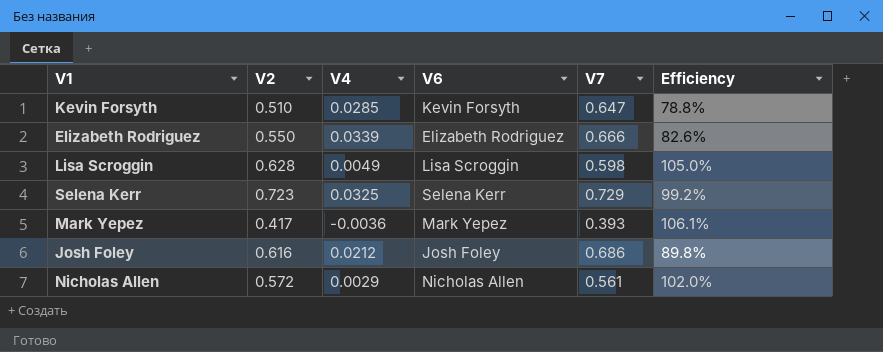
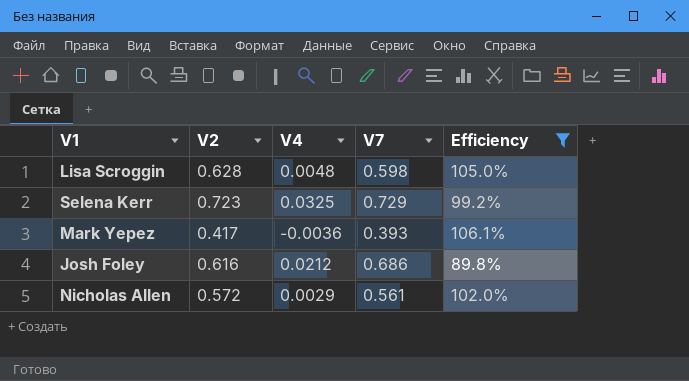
filter: none -> Efficiency >= 89.8%
column V6 | position: 4 -> none
Lisa Scroggin | V4: 0.0049 -> 0.0048

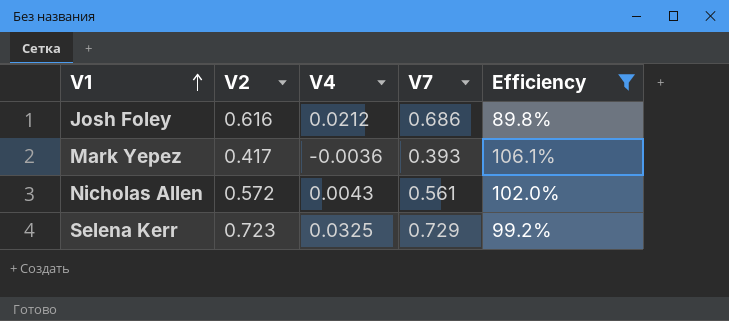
row order: none -> V1 ascending
row Lisa Scroggin: 0.628 | 0.0048 | 0.598 | 105.0% -> none
Nicholas Allen | V4: 0.0029 -> 0.0043

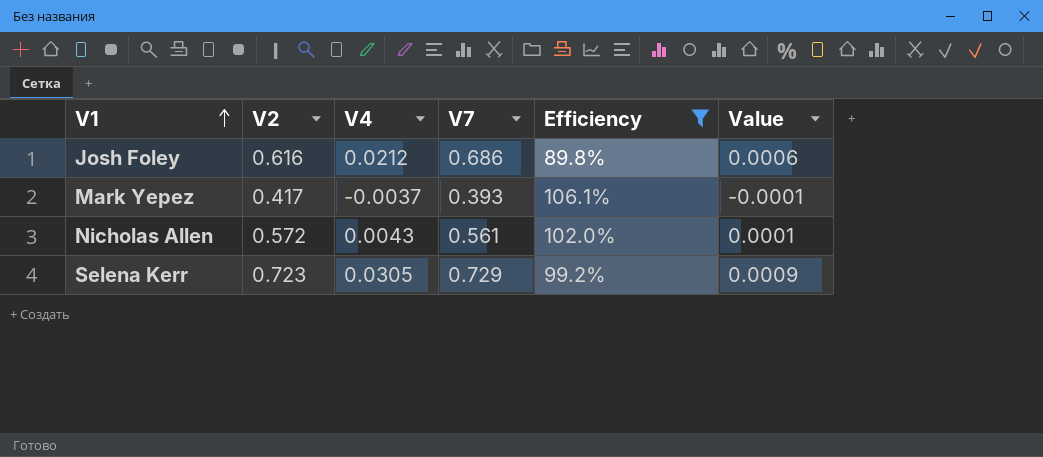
column Value | formula: none -> [V4] * 0.03
Mark Yepez | V4: -0.0036 -> -0.0037
Selena Kerr | V4: 0.0325 -> 0.0305

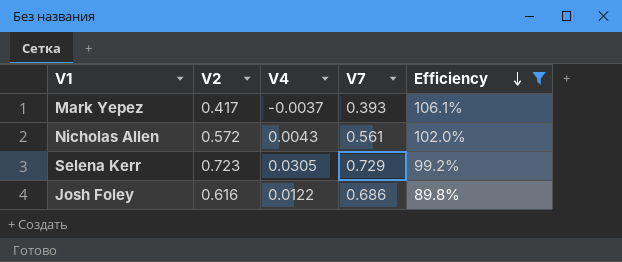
row order: V1 ascending -> Efficiency descending
column Value | formula: [V4] * 0.03 -> none
Josh Foley | V4: 0.0212 -> 0.0122

